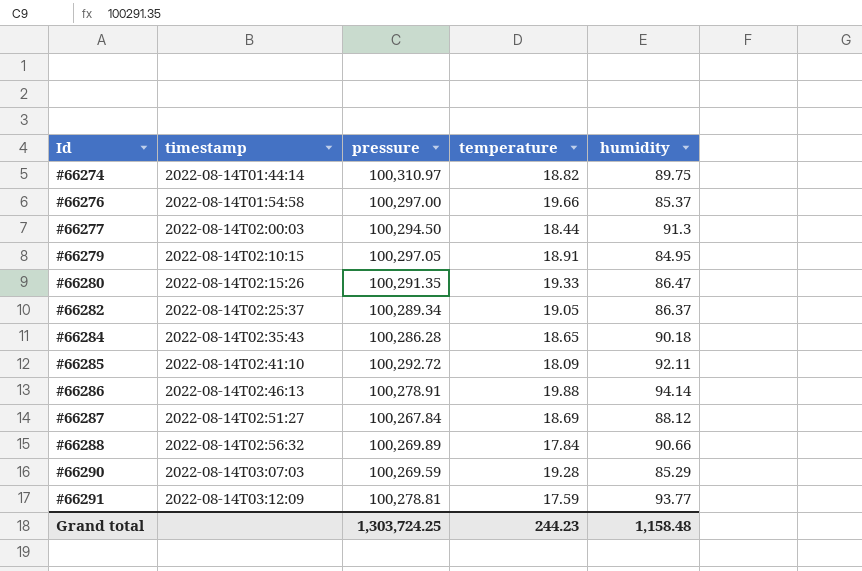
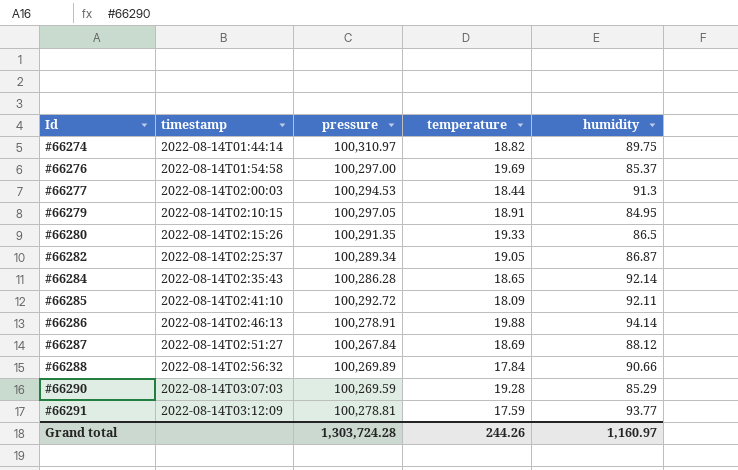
#66276 | temperature: 19.66 -> 19.69
#66277 | pressure: 100,294.50 -> 100,294.53
#66280 | humidity: 86.47 -> 86.5
#66282 | humidity: 86.37 -> 86.87
#66284 | humidity: 90.18 -> 92.14
Grand total | pressure: 1,303,724.25 -> 1,303,724.28
Grand total | temperature: 244.23 -> 244.26
Grand total | humidity: 1,158.48 -> 1,160.97

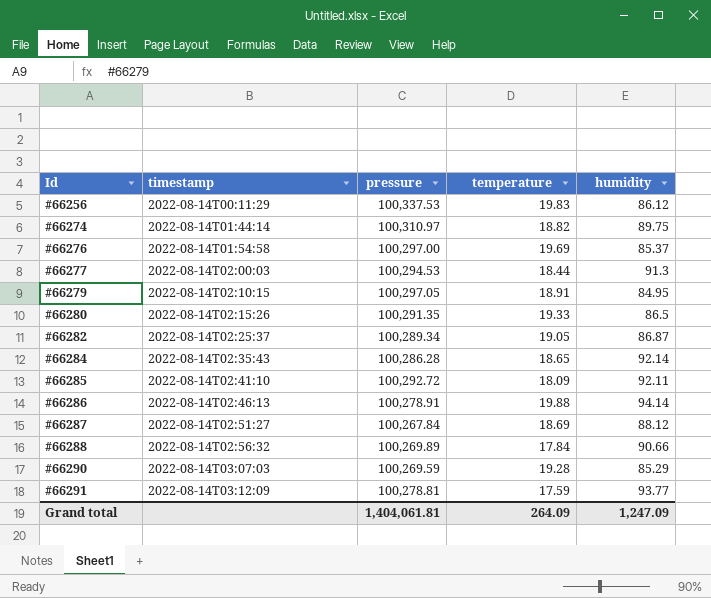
row #66256: none -> 2022-08-14T00:11:29 | 100,337.53 | 19.83 | 86.12
Grand total | pressure: 1,303,724.28 -> 1,404,061.81
Grand total | temperature: 244.26 -> 264.09
Grand total | humidity: 1,160.97 -> 1,247.09

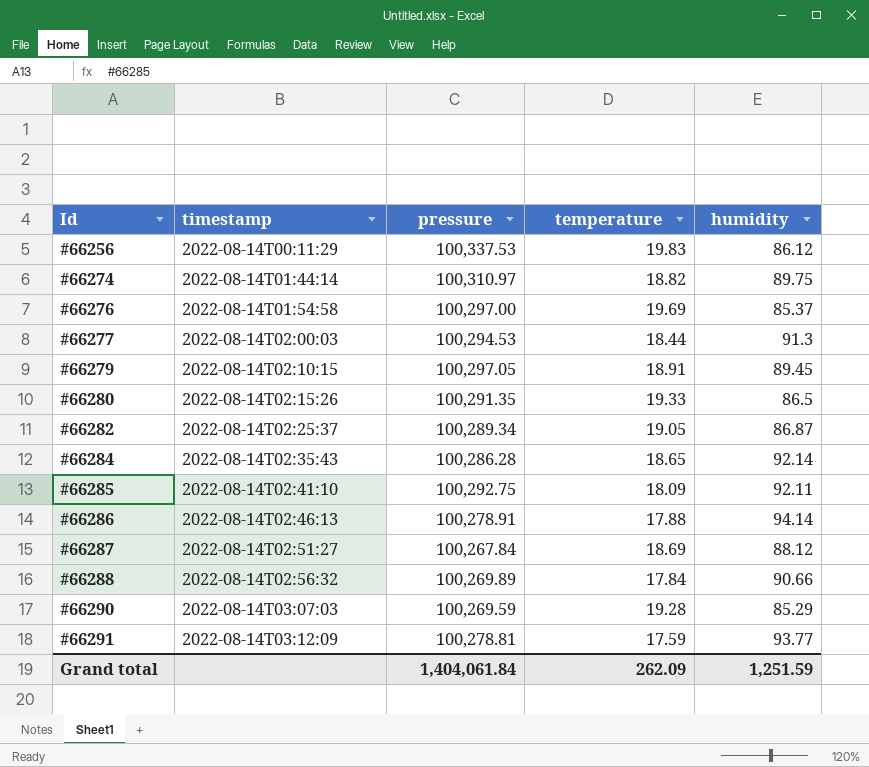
#66279 | humidity: 84.95 -> 89.45
#66285 | pressure: 100,292.72 -> 100,292.75
#66286 | temperature: 19.88 -> 17.88
Grand total | pressure: 1,404,061.81 -> 1,404,061.84
Grand total | temperature: 264.09 -> 262.09
Grand total | humidity: 1,247.09 -> 1,251.59

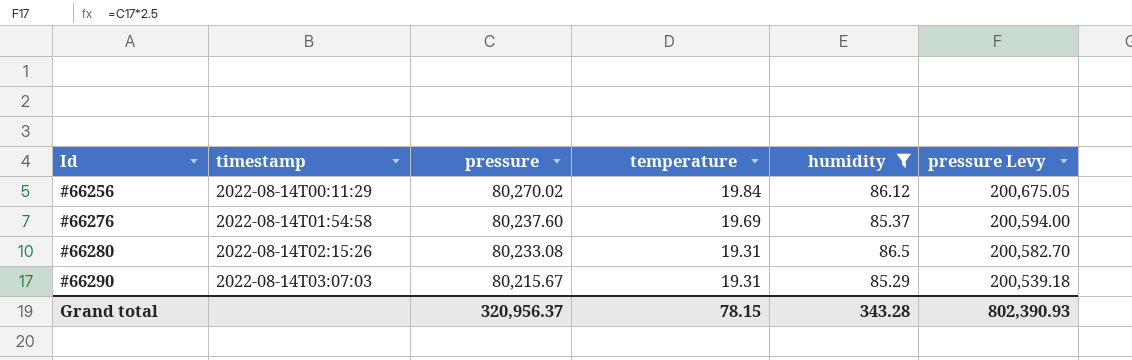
filter: none -> humidity <= 86.5
column pressure Levy | formula: none -> [pressure] * 2.5
#66256 | pressure: 100,337.53 -> 80,270.02
#66256 | temperature: 19.83 -> 19.84
#66276 | pressure: 100,297.00 -> 80,237.60
#66280 | pressure: 100,291.35 -> 80,233.08
#66280 | temperature: 19.33 -> 19.31
#66290 | pressure: 100,269.59 -> 80,215.67
#66290 | temperature: 19.28 -> 19.31
Grand total | pressure: 1,404,061.84 -> 320,956.37
Grand total | temperature: 262.09 -> 78.15
Grand total | humidity: 1,251.59 -> 343.28

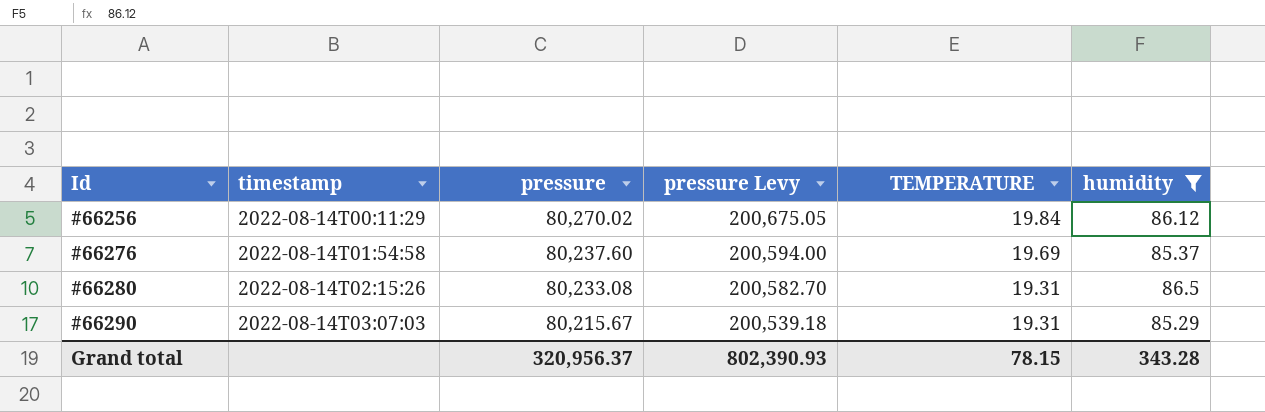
column pressure Levy | position: 6 -> 4
column name: temperature -> TEMPERATURE

